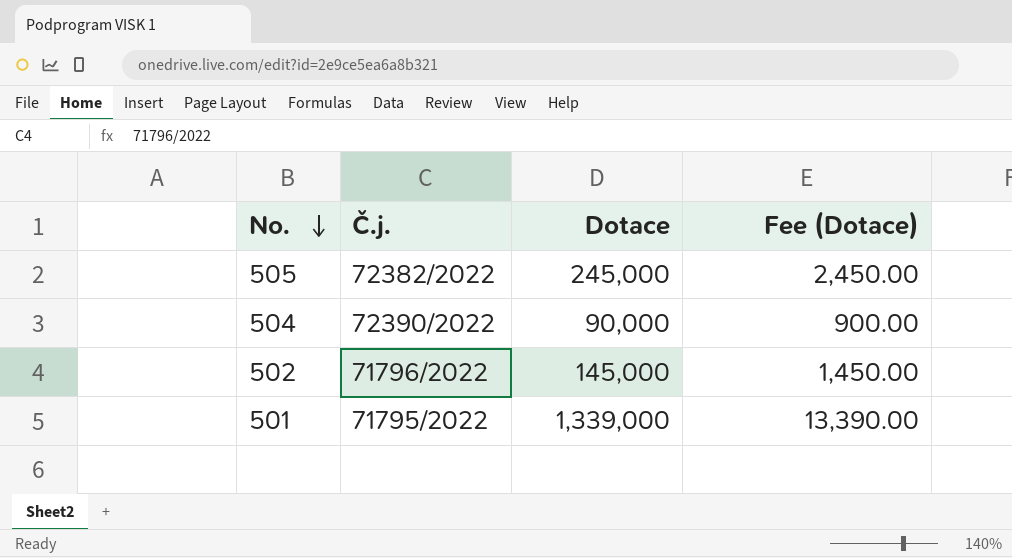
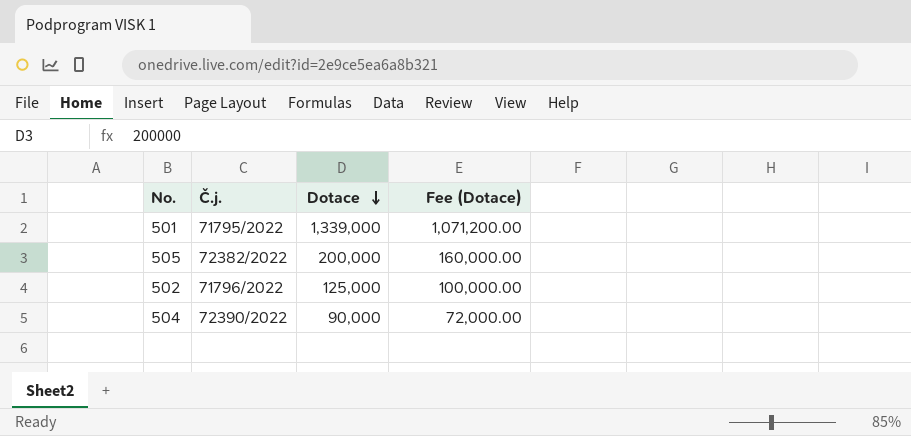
row order: No. descending -> Dotace descending
column Fee (Dotace) | formula: [Dotace] * 0.01 -> [Dotace] * 0.8
505 | Dotace: 245,000 -> 200,000
502 | Dotace: 145,000 -> 125,000

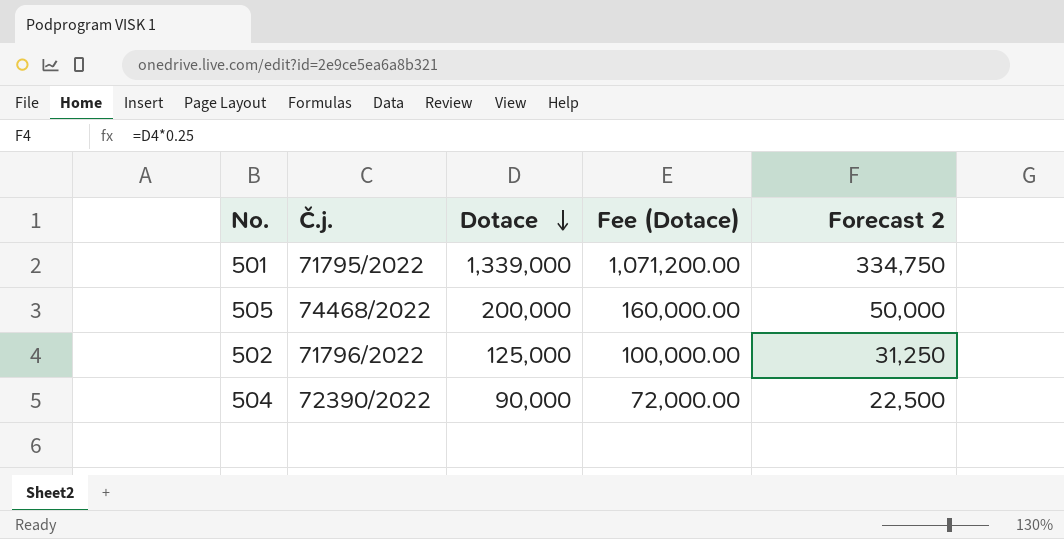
column Forecast 2 | formula: none -> [Dotace] * 0.25
505 | Č.j.: 72382/2022 -> 74468/2022

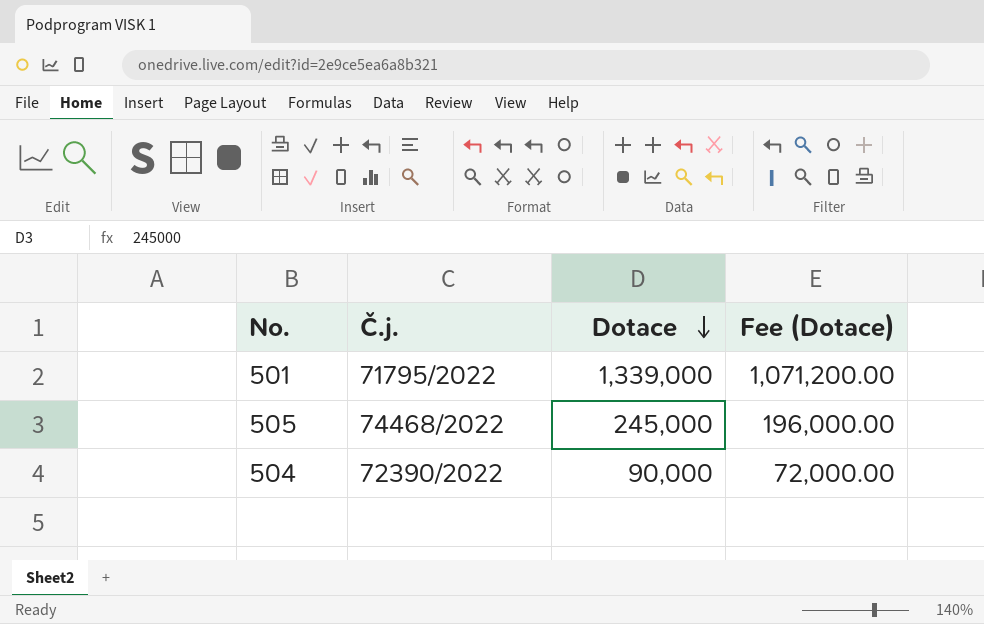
column Forecast 2 | formula: [Dotace] * 0.25 -> none
row 502: 71796/2022 | 125,000 | 100,000.00 | 31,250 -> none
505 | Dotace: 200,000 -> 245,000
505 | Fee (Dotace): 160,000.00 -> 196,000.00

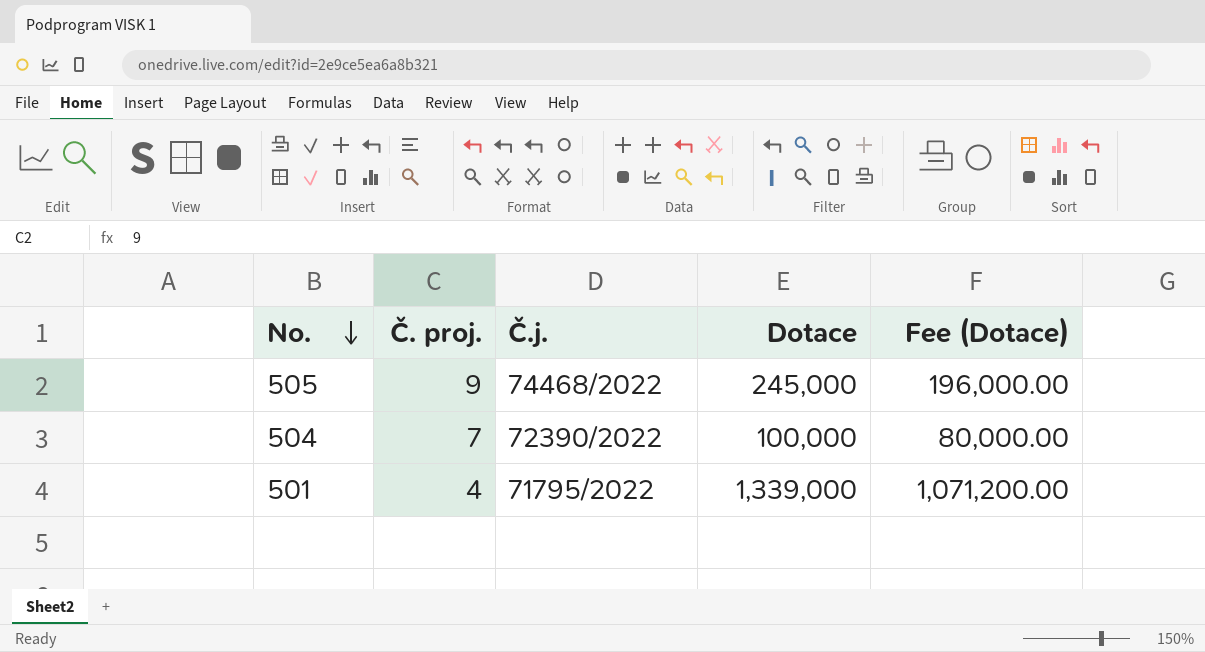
row order: Dotace descending -> No. descending
column Č. proj. | position: none -> 2
504 | Dotace: 90,000 -> 100,000
504 | Fee (Dotace): 72,000.00 -> 80,000.00

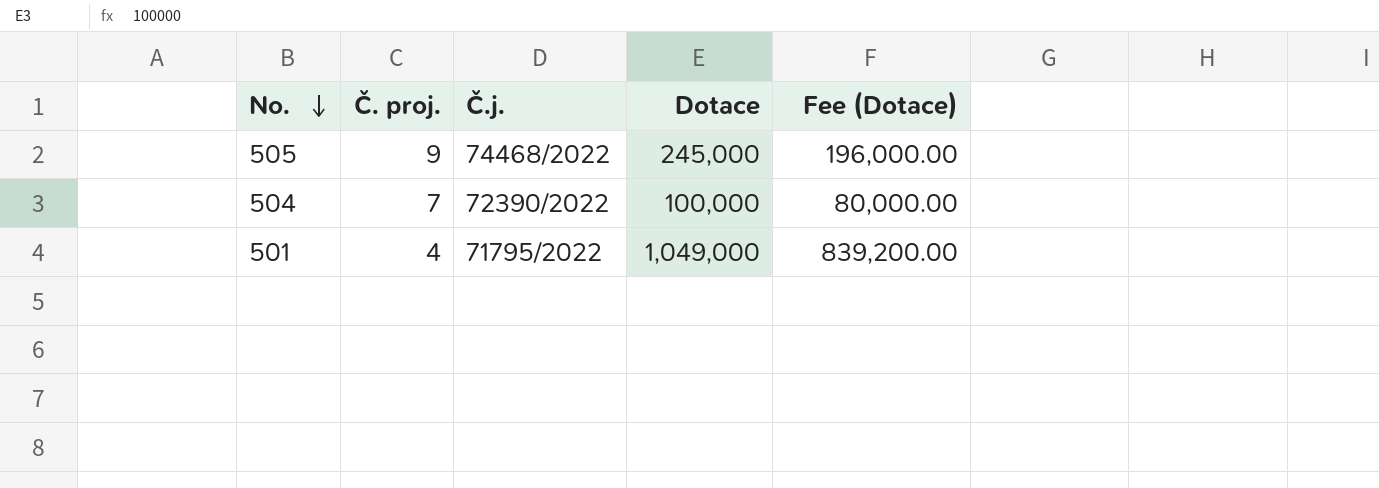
501 | Dotace: 1,339,000 -> 1,049,000
501 | Fee (Dotace): 1,071,200.00 -> 839,200.00

